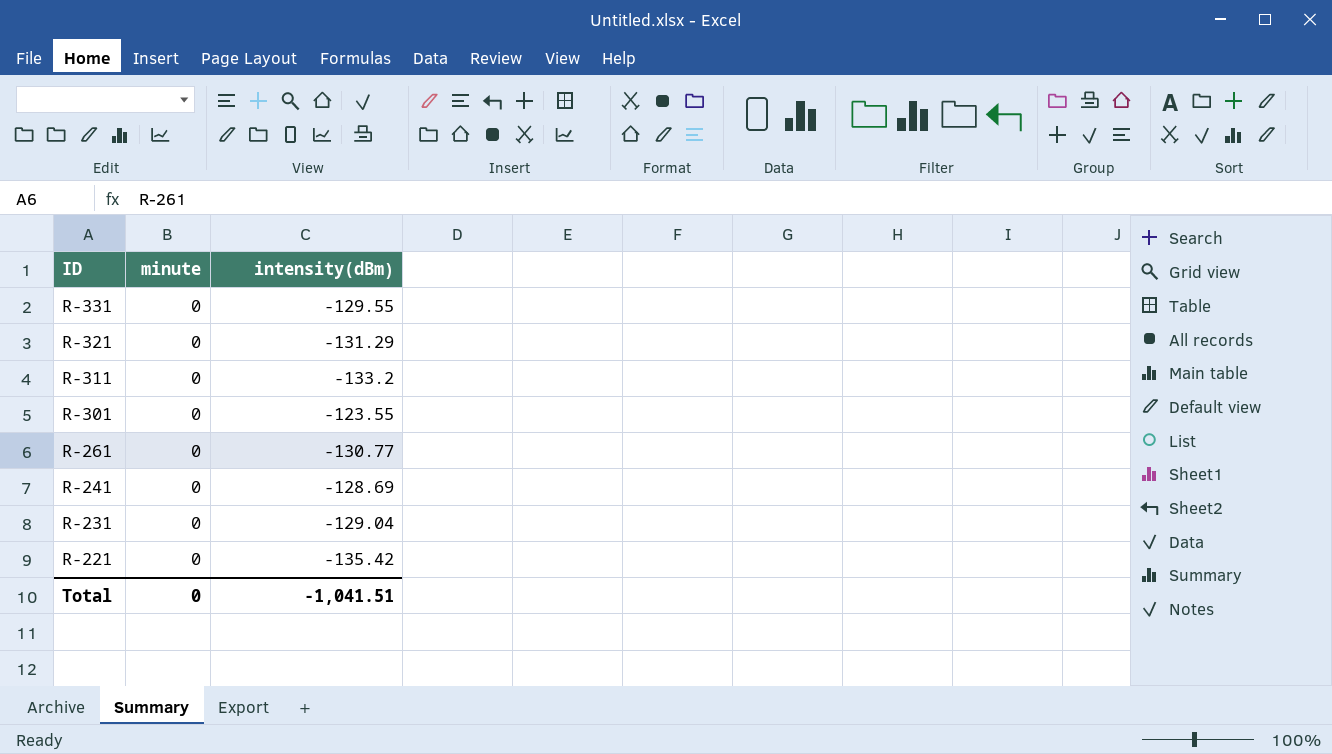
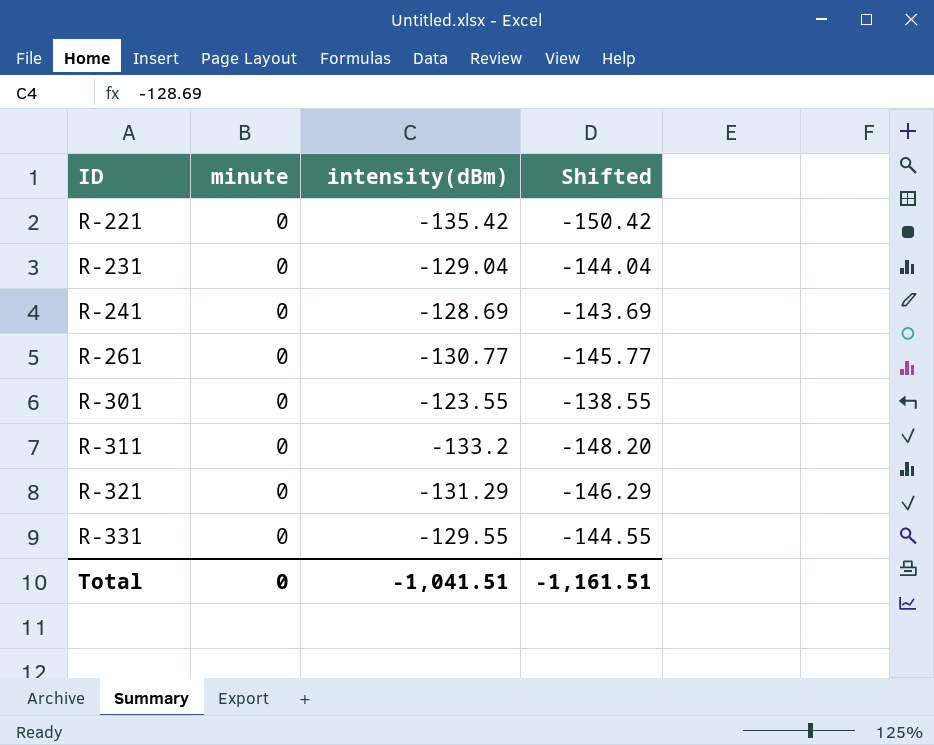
row order: ID descending -> ID ascending
column Shifted | formula: none -> [intensity(dBm)] - 15

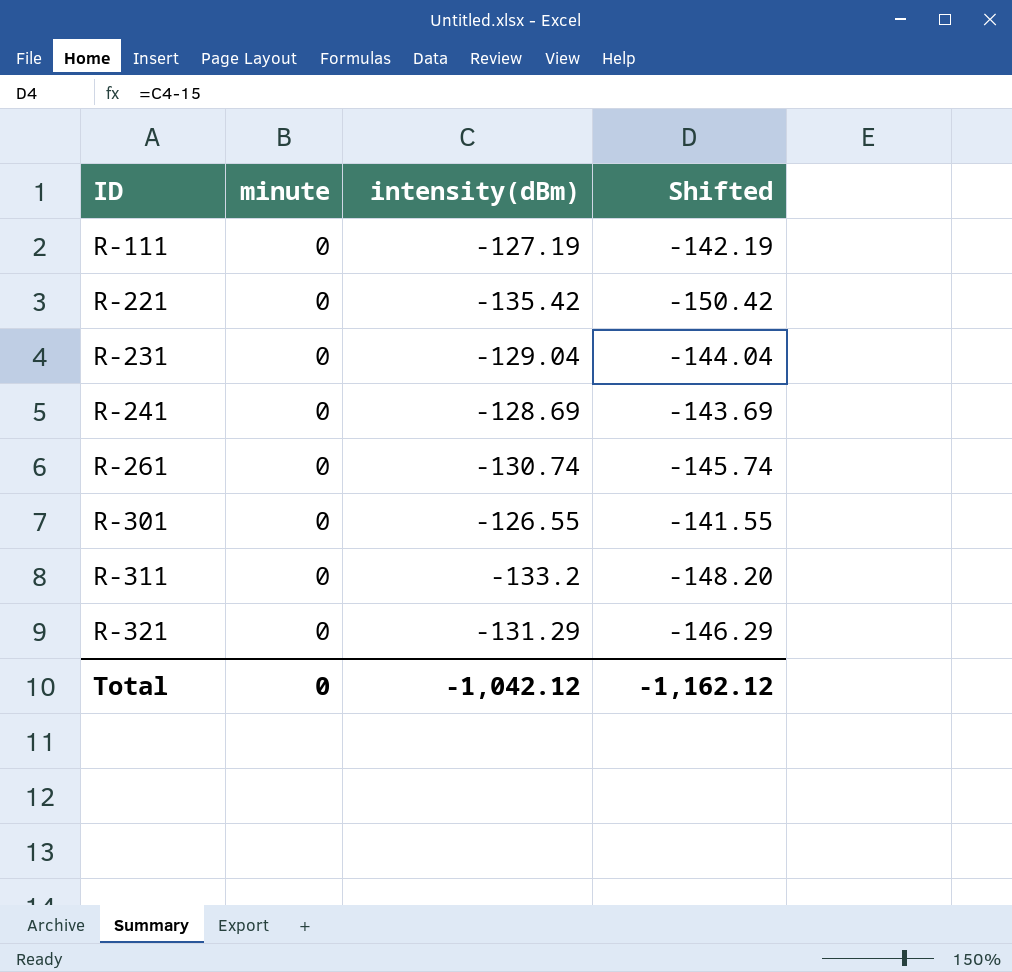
row R-331: 0 | -129.55 | -144.55 -> none
row R-111: none -> 0 | -127.19 | -142.19
R-261 | intensity(dBm): -130.77 -> -130.74
R-261 | Shifted: -145.77 -> -145.74
R-301 | intensity(dBm): -123.55 -> -126.55
R-301 | Shifted: -138.55 -> -141.55
Total | intensity(dBm): -1,041.51 -> -1,042.12
Total | Shifted: -1,161.51 -> -1,162.12

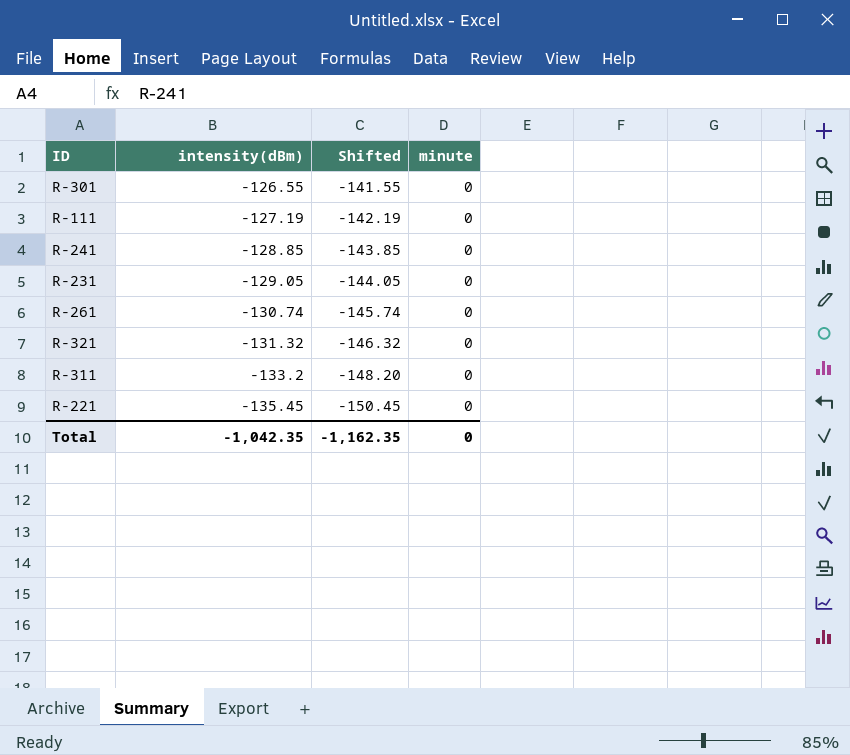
row order: ID ascending -> intensity(dBm) descending
column minute | position: 2 -> 4
R-241 | intensity(dBm): -128.69 -> -128.85
R-241 | Shifted: -143.69 -> -143.85
R-231 | intensity(dBm): -129.04 -> -129.05
R-231 | Shifted: -144.04 -> -144.05
R-321 | intensity(dBm): -131.29 -> -131.32
R-321 | Shifted: -146.29 -> -146.32
R-221 | intensity(dBm): -135.42 -> -135.45
R-221 | Shifted: -150.42 -> -150.45
Total | intensity(dBm): -1,042.12 -> -1,042.35
Total | Shifted: -1,162.12 -> -1,162.35

